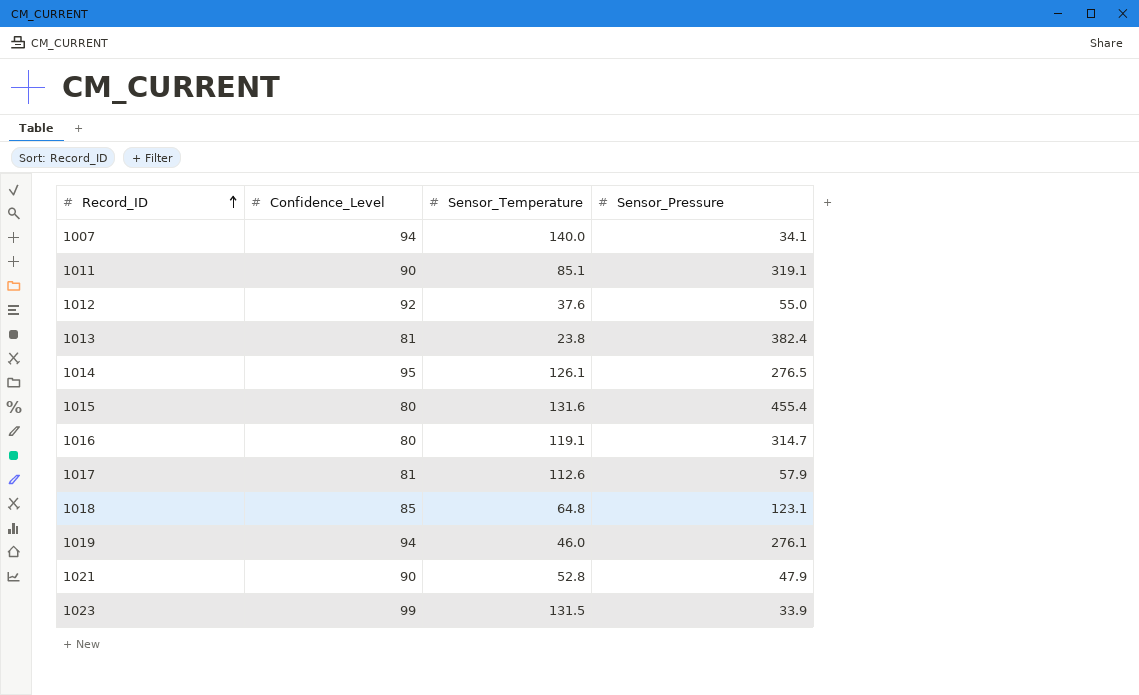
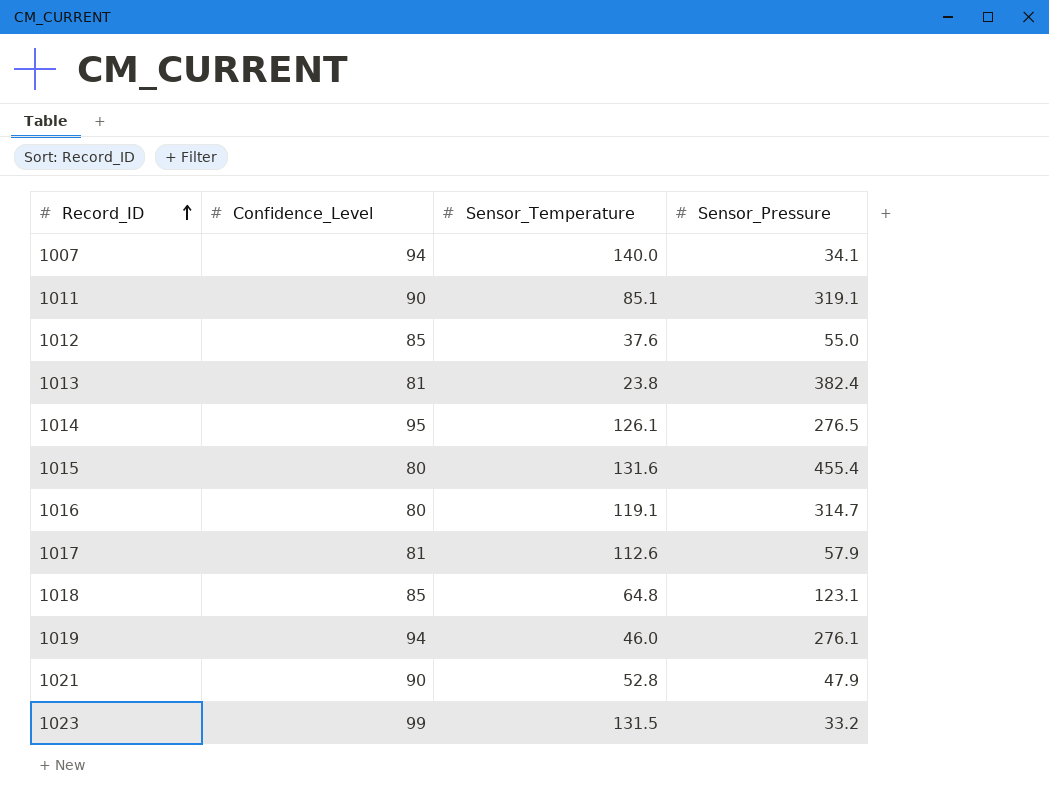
1012 | Confidence_Level: 92 -> 85
1023 | Sensor_Pressure: 33.9 -> 33.2

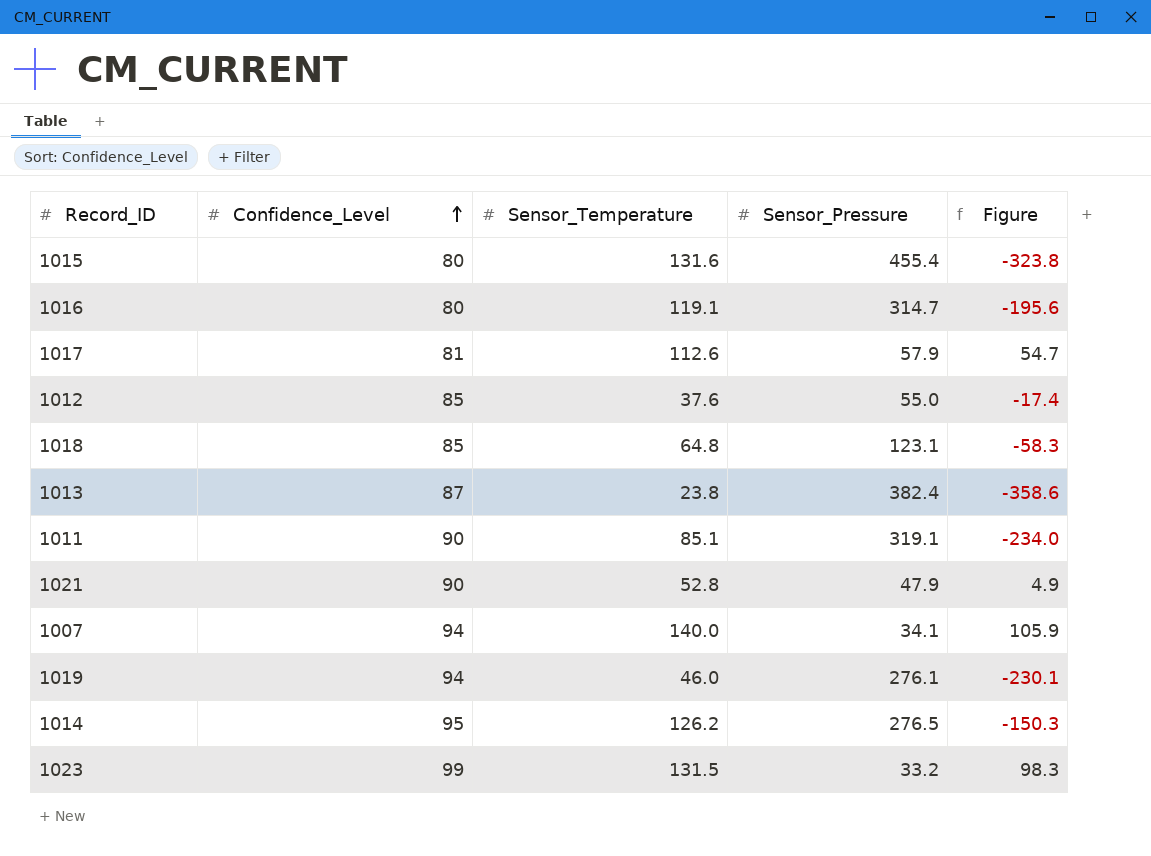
row order: Record_ID ascending -> Confidence_Level ascending
column Figure | formula: none -> [Sensor_Temperature] - [Sensor_Pressure]
1013 | Confidence_Level: 81 -> 87
1014 | Sensor_Temperature: 126.1 -> 126.2

